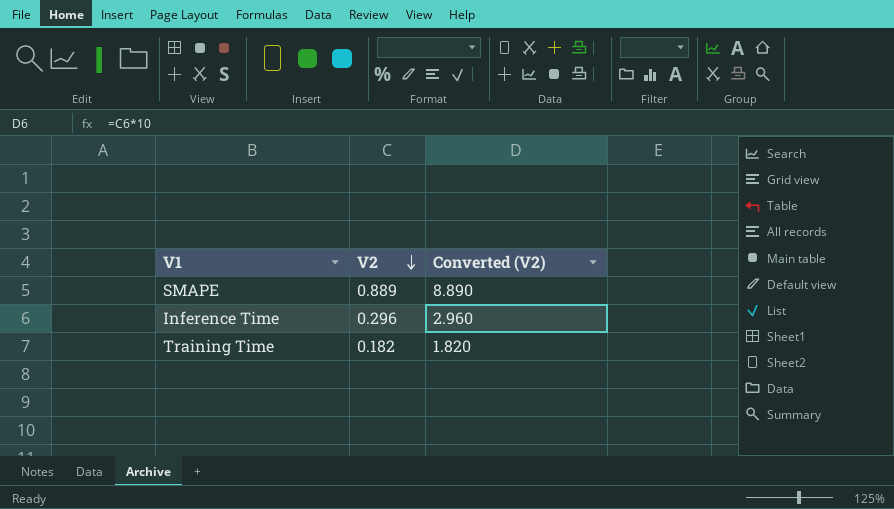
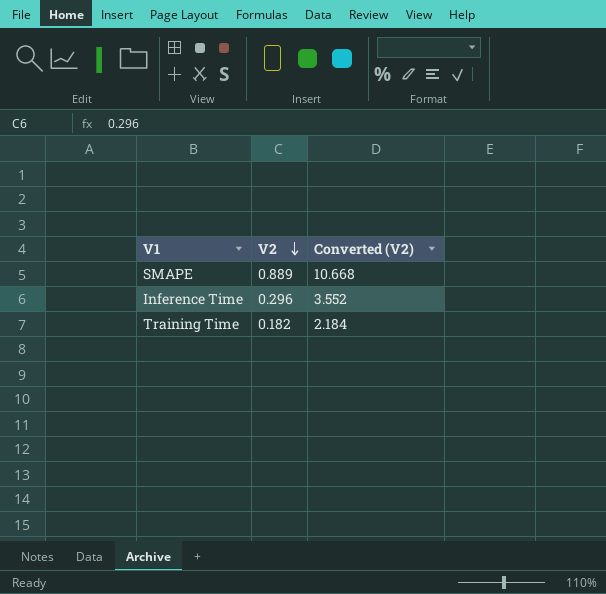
column Converted (V2) | formula: [V2] * 10 -> [V2] * 12

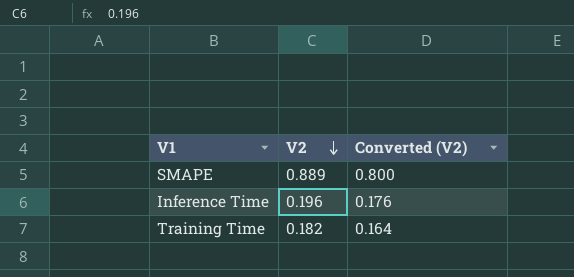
column Converted (V2) | formula: [V2] * 12 -> [V2] * 0.9
Inference Time | V2: 0.296 -> 0.196

